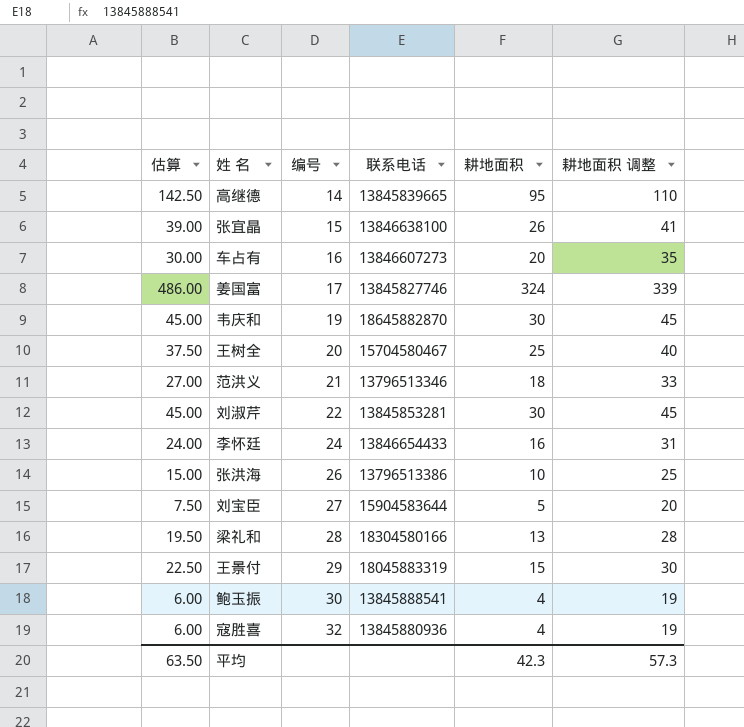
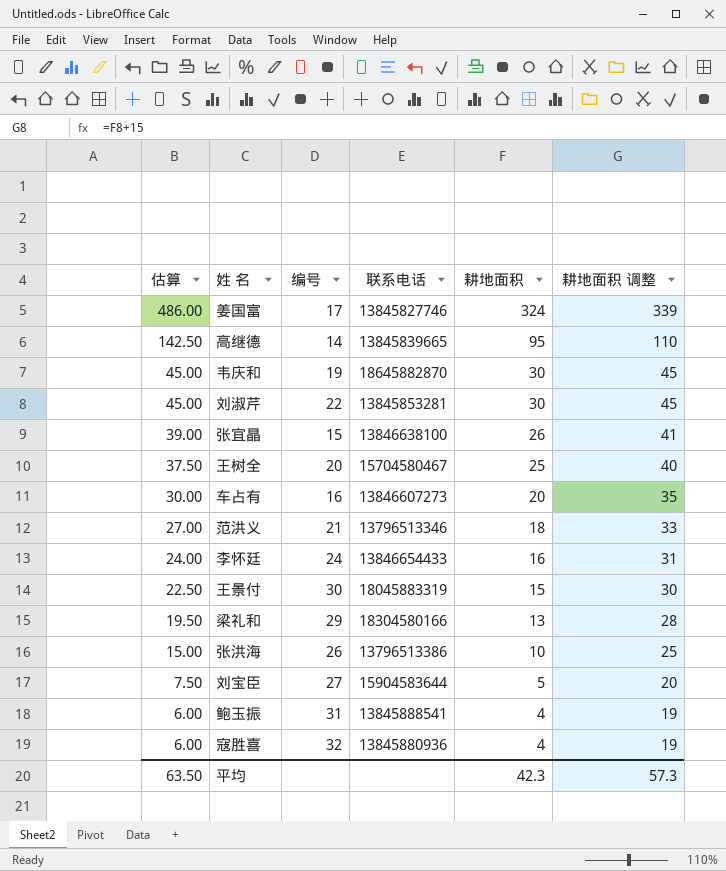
row order: 编号 ascending -> 估算 descending
王景付 | 编号: 29 -> 30
梁礼和 | 编号: 28 -> 29
鲍玉振 | 编号: 30 -> 31

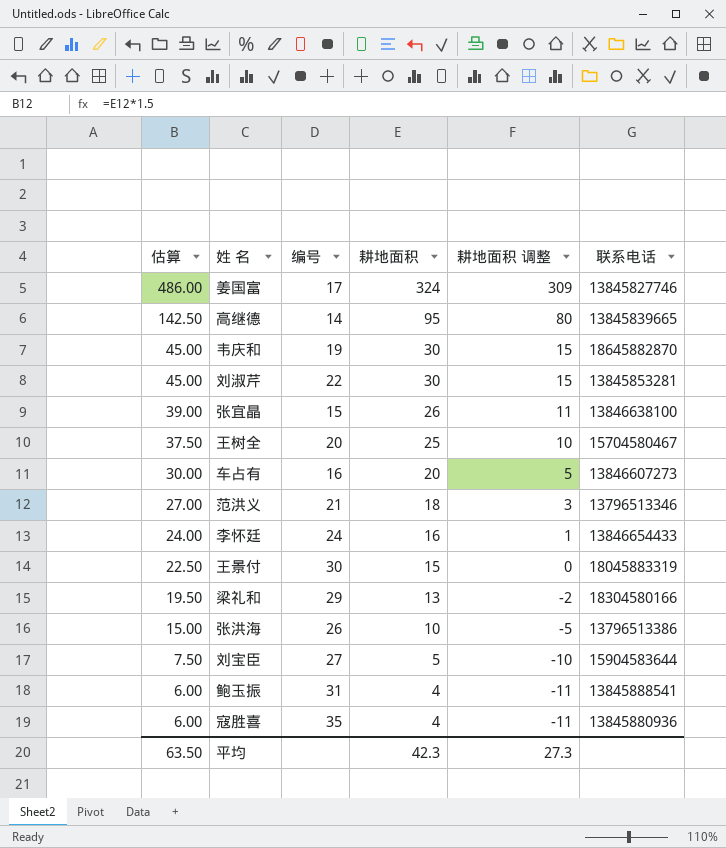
column 耕地面积 调整 | formula: [耕地面积] + 15 -> [耕地面积] - 15
column 联系电话 | position: 4 -> 6
寇胜喜 | 编号: 32 -> 35
平均 | 耕地面积 调整: 57.3 -> 27.3

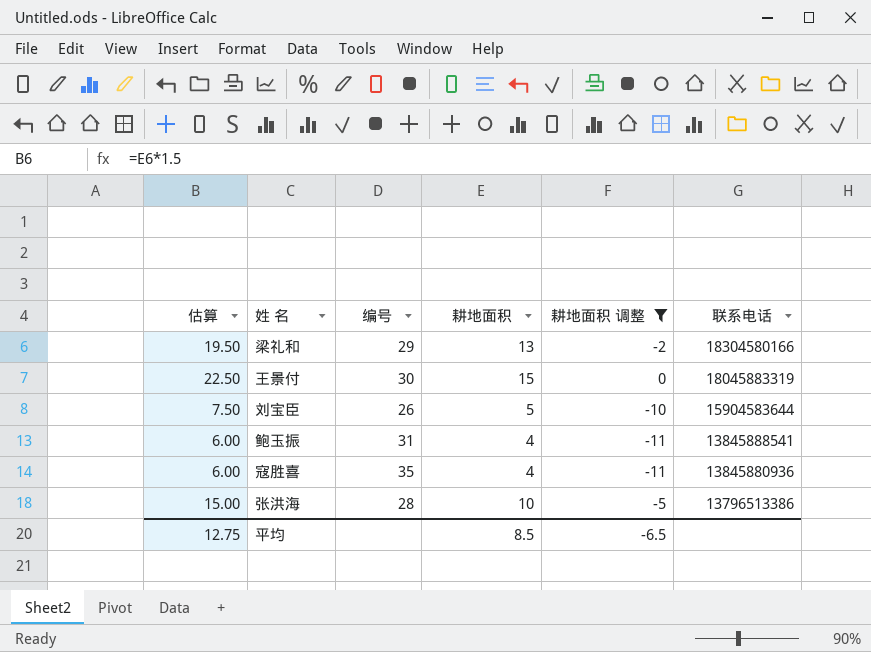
filter: none -> 耕地面积 调整 <= 0
row order: 估算 descending -> 联系电话 descending
刘宝臣 | 编号: 27 -> 26
张洪海 | 编号: 26 -> 28
平均 | 估算: 63.50 -> 12.75
平均 | 耕地面积: 42.3 -> 8.5
平均 | 耕地面积 调整: 27.3 -> -6.5

